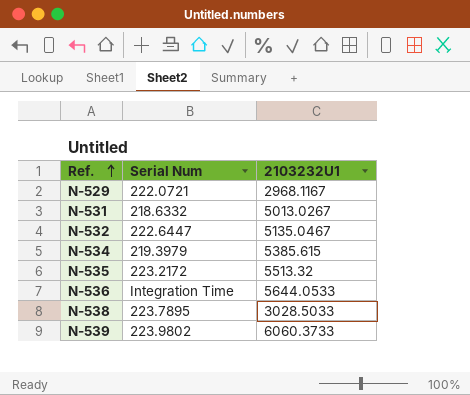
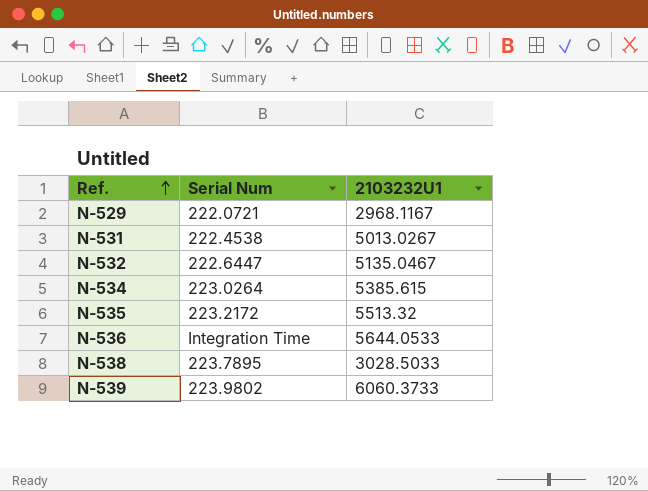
N-531 | Serial Num: 218.6332 -> 222.4538
N-534 | Serial Num: 219.3979 -> 223.0264

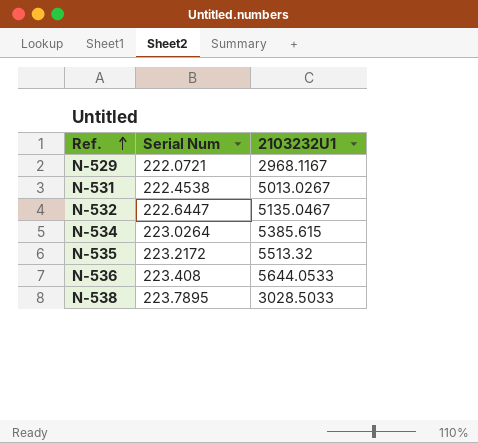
row N-539: 223.9802 | 6060.3733 -> none
N-536 | Serial Num: Integration Time -> 223.408

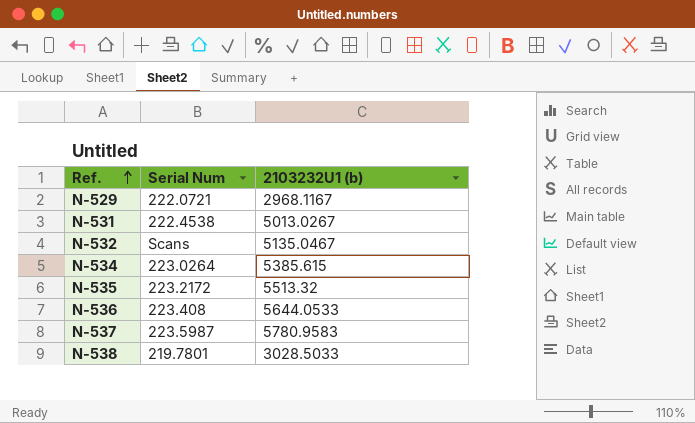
column name: 2103232U1 -> 2103232U1 (b)
N-532 | Serial Num: 222.6447 -> Scans
row N-537: none -> 223.5987 | 5780.9583
N-538 | Serial Num: 223.7895 -> 219.7801

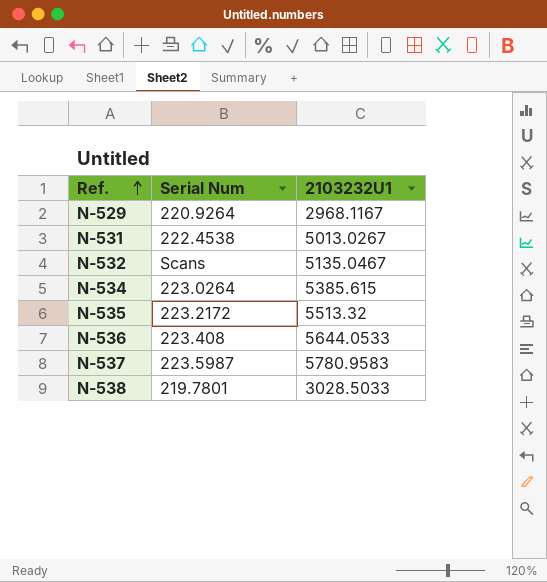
column name: 2103232U1 (b) -> 2103232U1
N-529 | Serial Num: 222.0721 -> 220.9264

